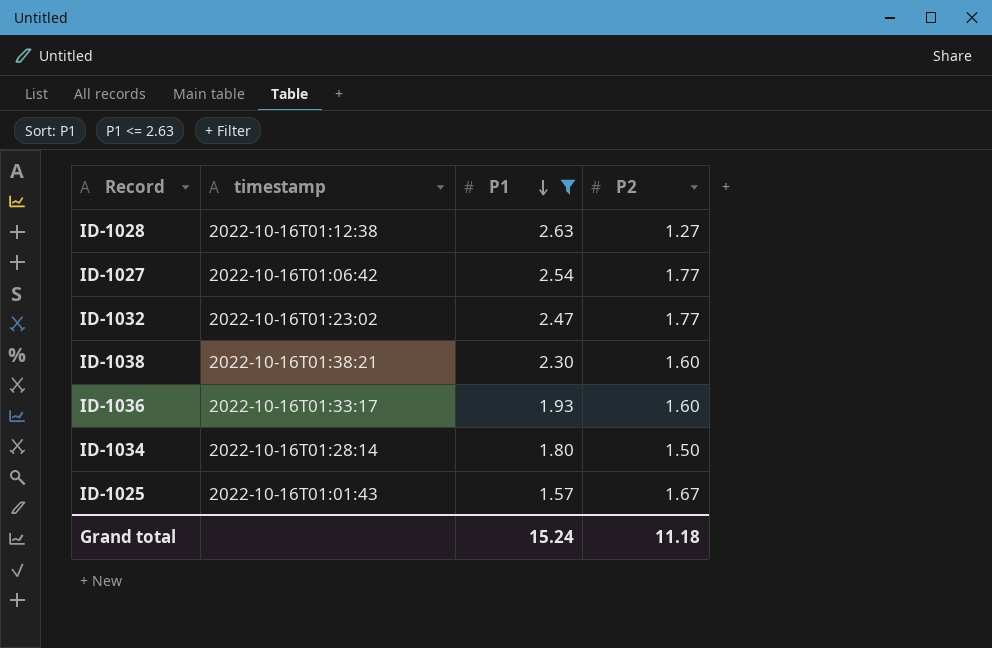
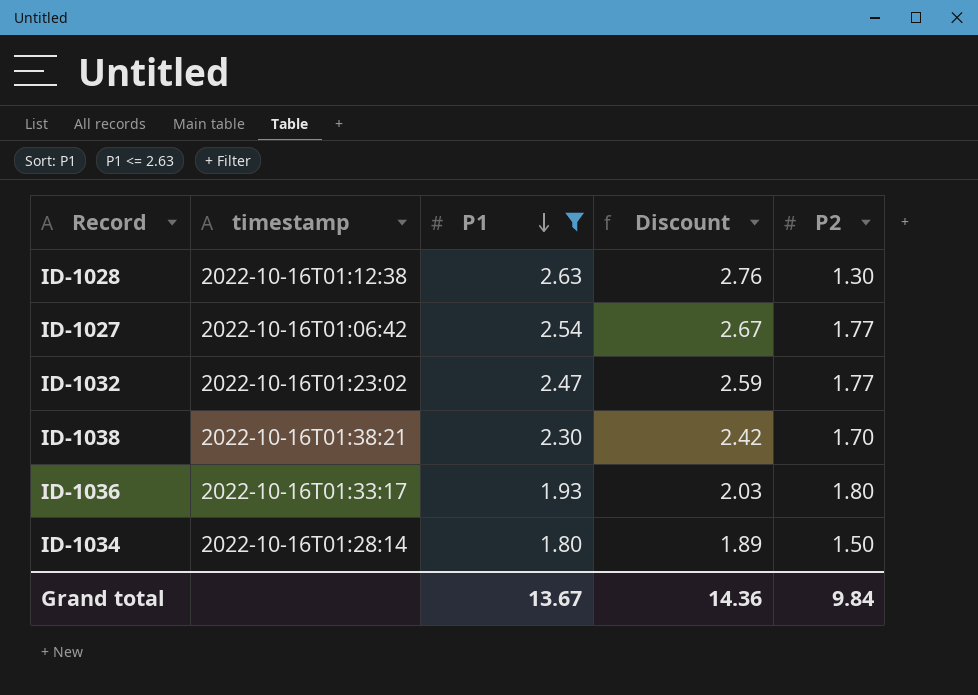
column Discount | formula: none -> [P1] * 1.05
row ID-1025: 2022-10-16T01:01:43 | 1.57 | 1.67 -> none
ID-1028 | P2: 1.27 -> 1.30
ID-1038 | P2: 1.60 -> 1.70
ID-1036 | P2: 1.60 -> 1.80
Grand total | P1: 15.24 -> 13.67
Grand total | P2: 11.18 -> 9.84

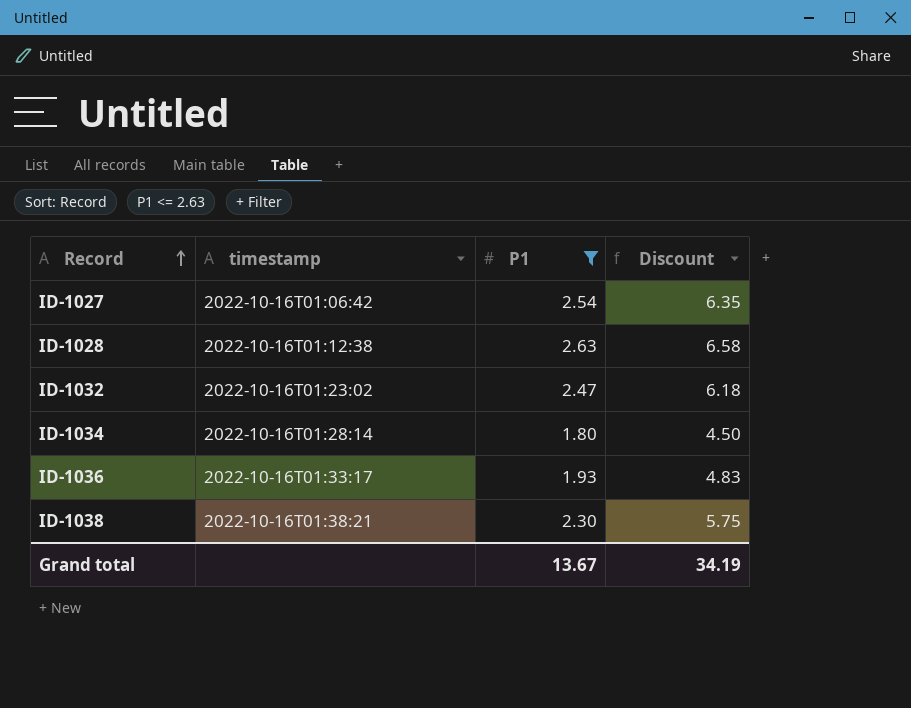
row order: P1 descending -> Record ascending
column P2 | position: 5 -> none
column Discount | formula: [P1] * 1.05 -> [P1] * 2.5
Grand total | Discount: 14.36 -> 34.19

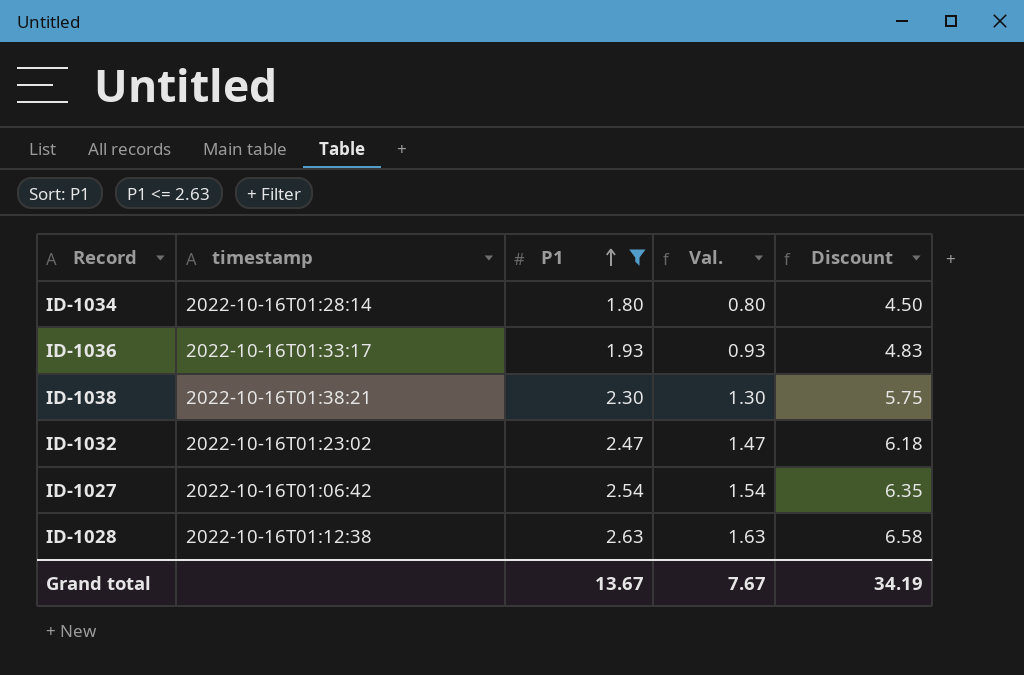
row order: Record ascending -> P1 ascending
column Val. | formula: none -> [P1] - 1

